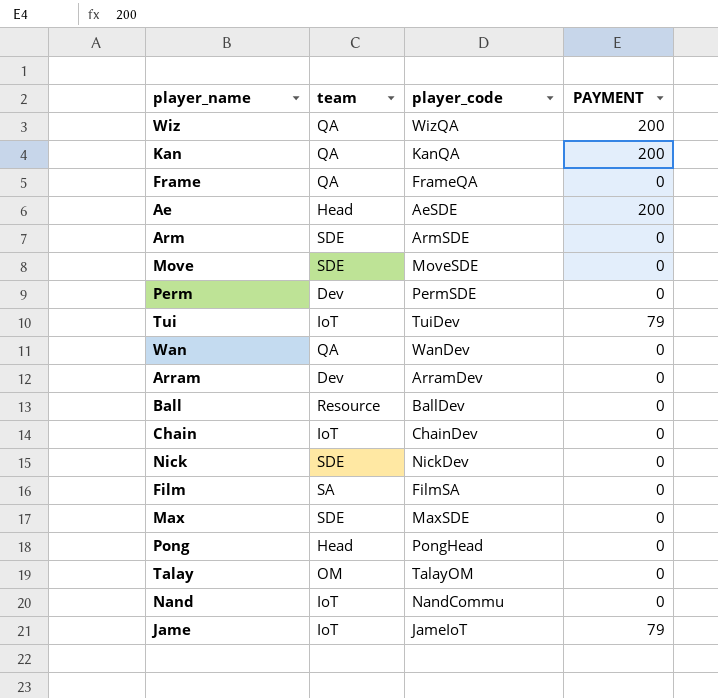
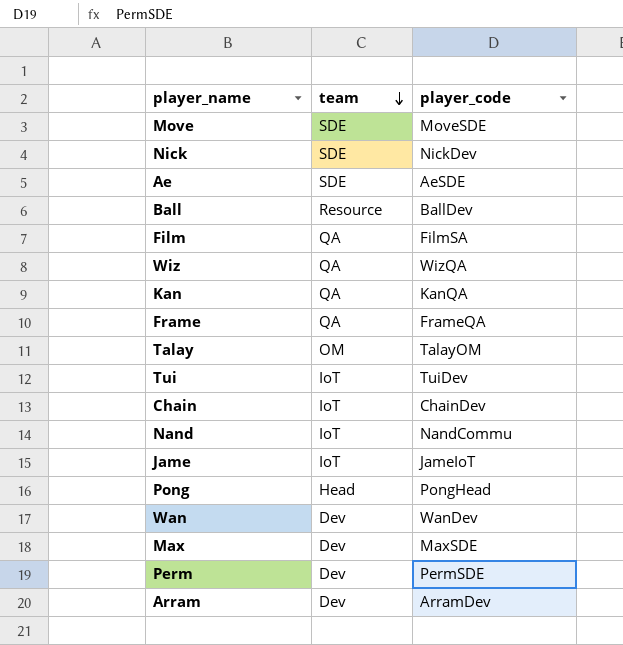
row order: none -> team descending
column PAYMENT | position: 4 -> none
row Arm: SDE | ArmSDE | 0 -> none
Ae | team: Head -> SDE
Film | team: SA -> QA
Wan | team: QA -> Dev
Max | team: SDE -> Dev

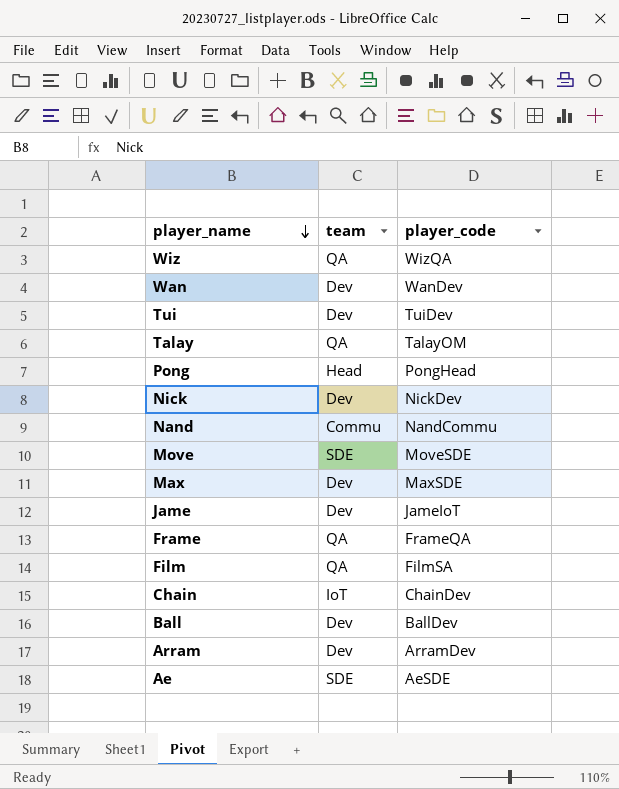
row order: team descending -> player_name descending
row Kan: QA | KanQA -> none
row Perm: Dev | PermSDE -> none
Tui | team: IoT -> Dev
Talay | team: OM -> QA
Nick | team: SDE -> Dev
Nand | team: IoT -> Commu
Jame | team: IoT -> Dev
Ball | team: Resource -> Dev

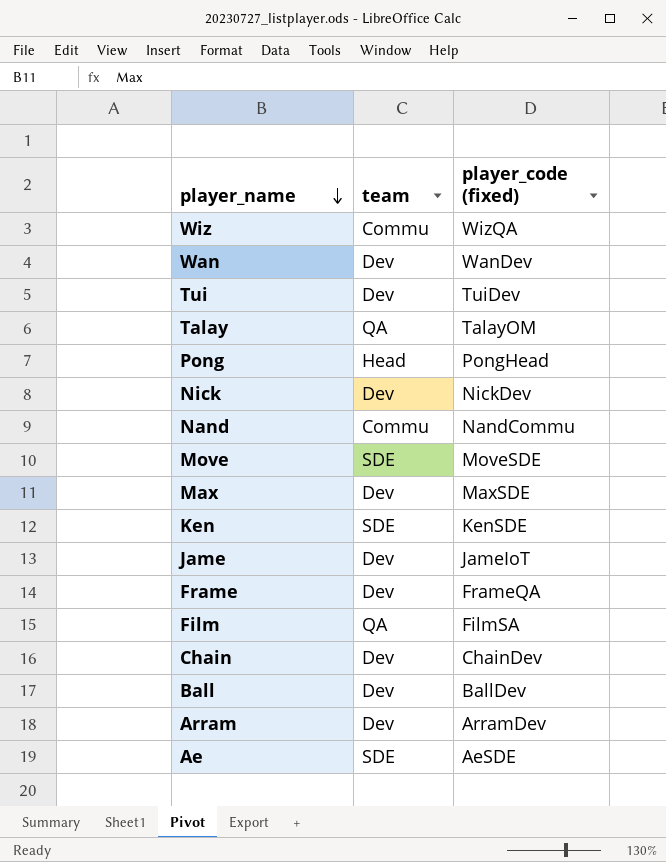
column name: player_code -> player_code (fixed)
Wiz | team: QA -> Commu
row Ken: none -> SDE | KenSDE
Frame | team: QA -> Dev
Chain | team: IoT -> Dev

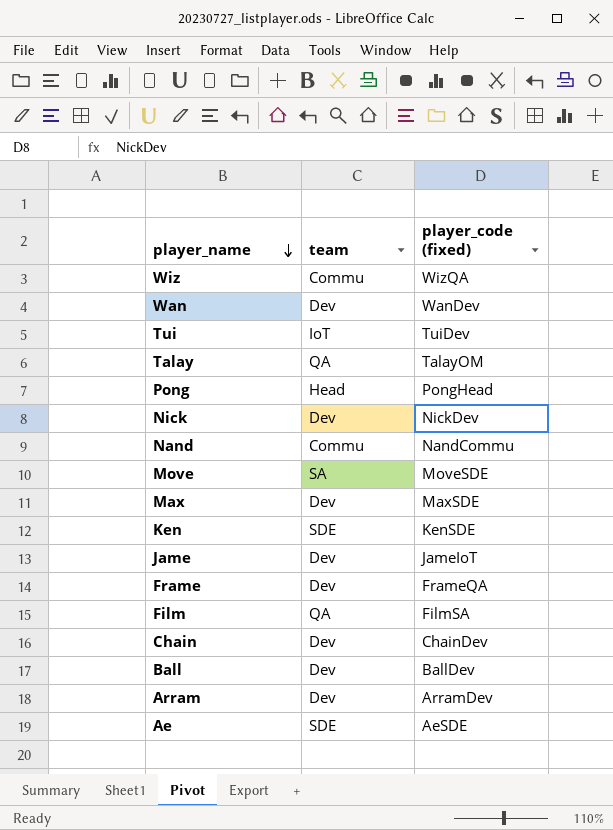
Tui | team: Dev -> IoT
Move | team: SDE -> SA

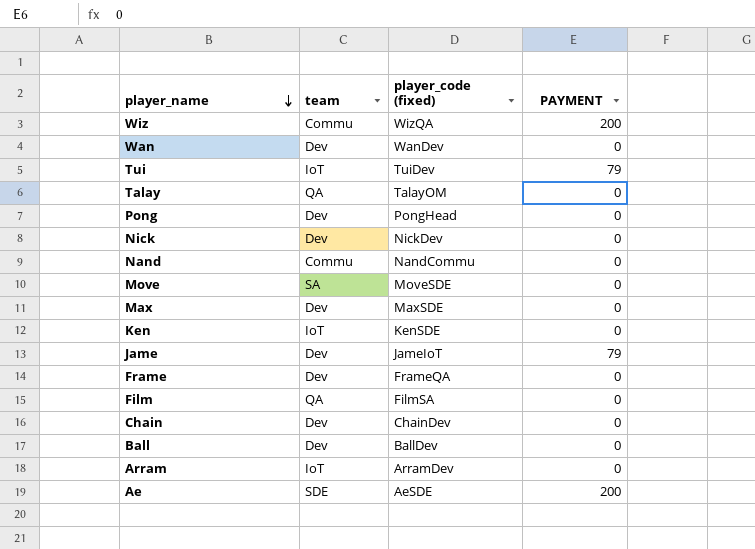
column PAYMENT | position: none -> 4
Pong | team: Head -> Dev
Ken | team: SDE -> IoT
Arram | team: Dev -> IoT

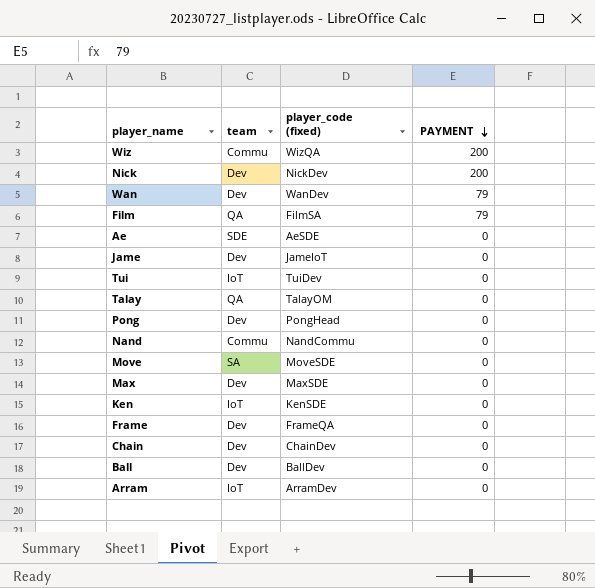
row order: player_name descending -> PAYMENT descending
Nick | PAYMENT: 0 -> 200
Wan | PAYMENT: 0 -> 79
Film | PAYMENT: 0 -> 79
Ae | PAYMENT: 200 -> 0
Jame | PAYMENT: 79 -> 0
Tui | PAYMENT: 79 -> 0

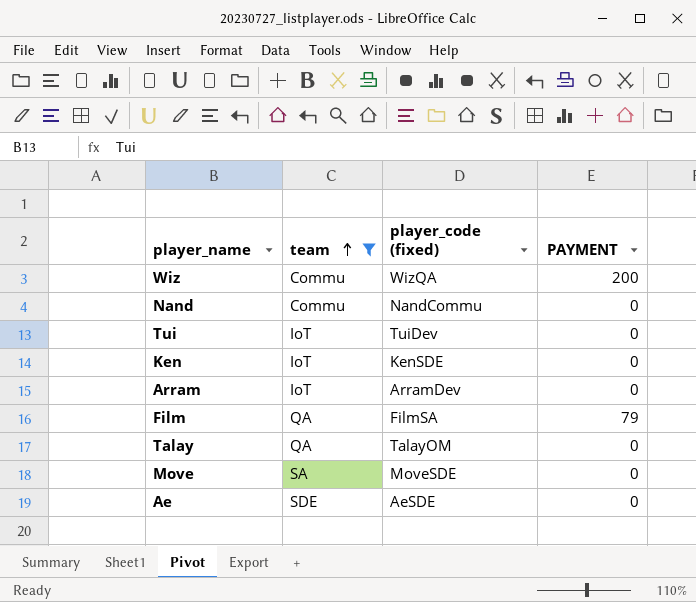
filter: none -> team != Dev
row order: PAYMENT descending -> team ascending

